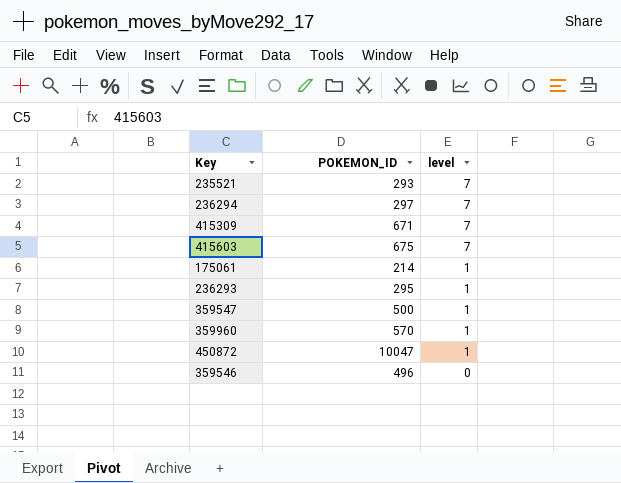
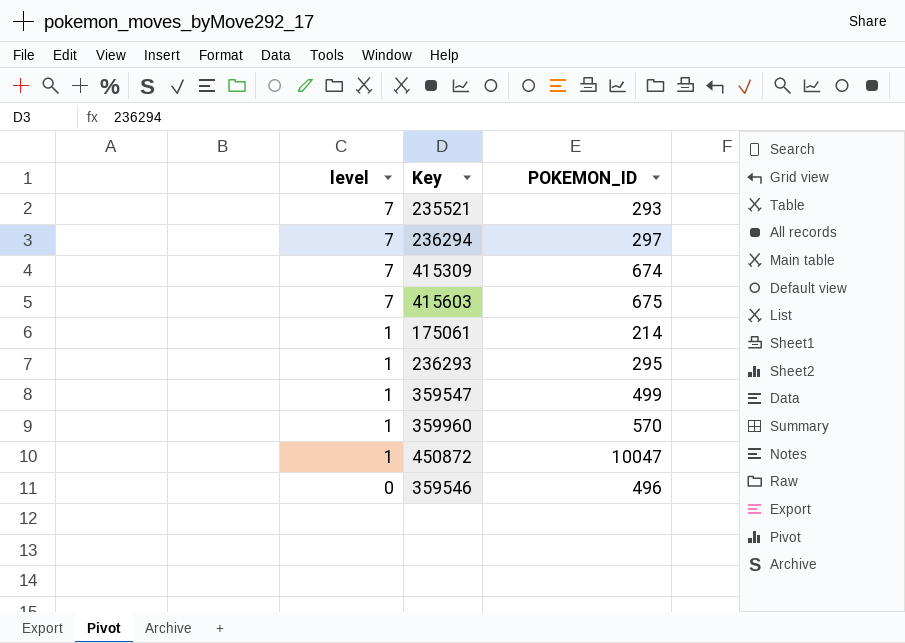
column level | position: 3 -> 1
415309 | POKEMON_ID: 671 -> 674
359547 | POKEMON_ID: 500 -> 499

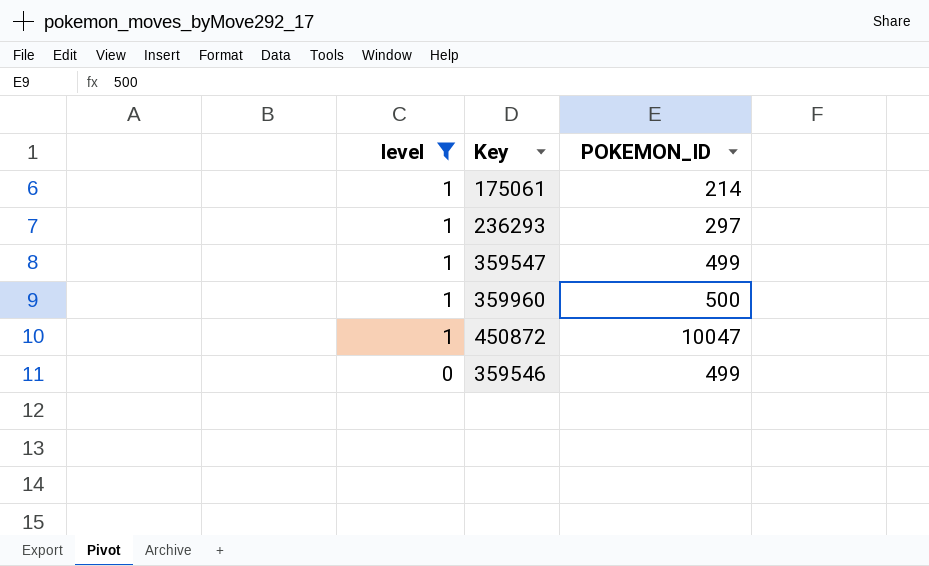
filter: none -> level != 7
236293 | POKEMON_ID: 295 -> 297
359960 | POKEMON_ID: 570 -> 500
359546 | POKEMON_ID: 496 -> 499

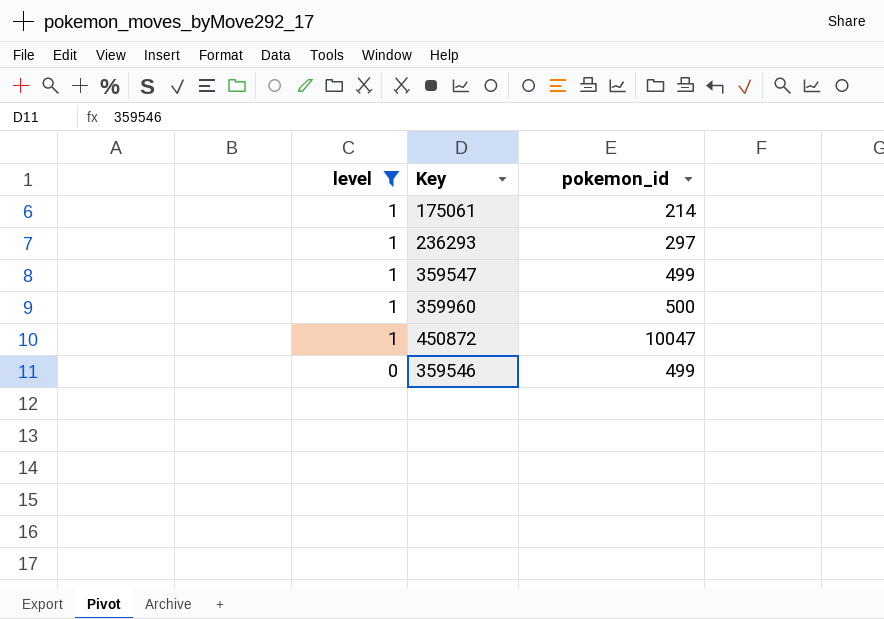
column name: POKEMON_ID -> pokemon_id

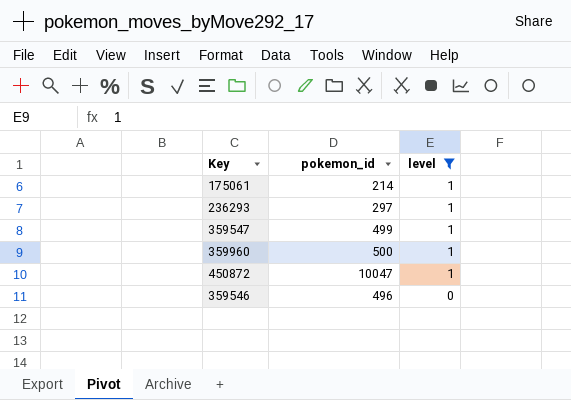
column level | position: 1 -> 3
359546 | pokemon_id: 499 -> 496

